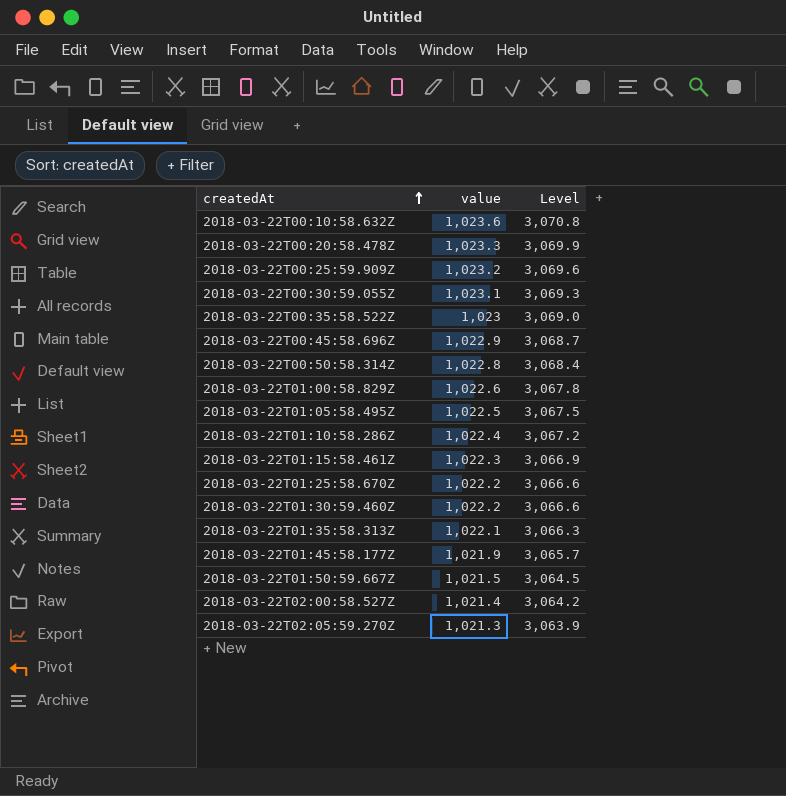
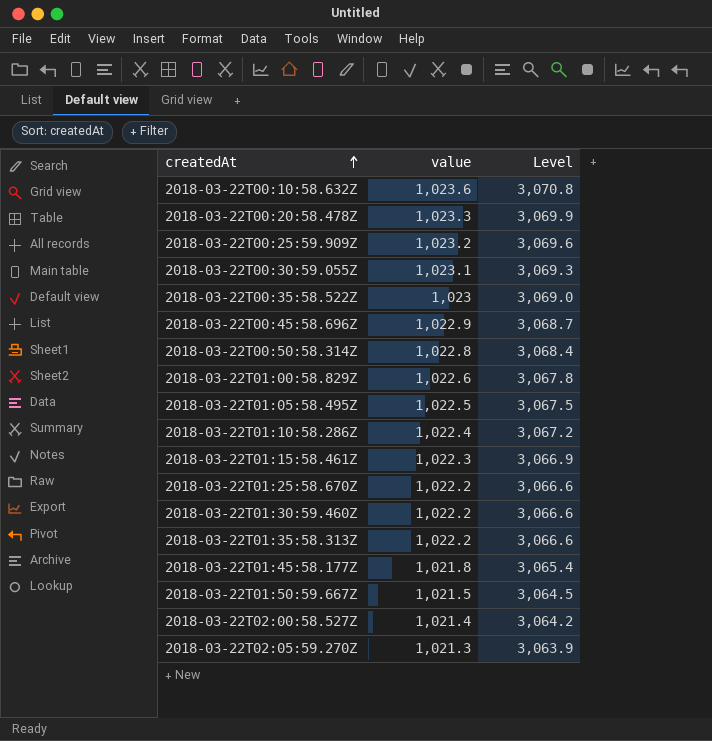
2018-03-22T01:35:58.313Z | value: 1,022.1 -> 1,022.2
2018-03-22T01:35:58.313Z | Level: 3,066.3 -> 3,066.6
2018-03-22T01:45:58.177Z | value: 1,021.9 -> 1,021.8
2018-03-22T01:45:58.177Z | Level: 3,065.7 -> 3,065.4

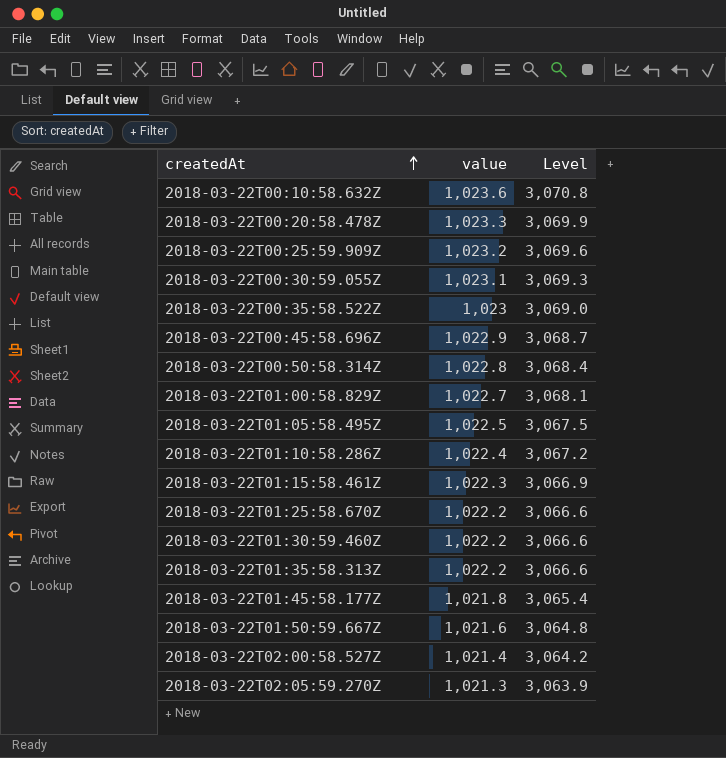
2018-03-22T01:00:58.829Z | value: 1,022.6 -> 1,022.7
2018-03-22T01:00:58.829Z | Level: 3,067.8 -> 3,068.1
2018-03-22T01:50:59.667Z | value: 1,021.5 -> 1,021.6
2018-03-22T01:50:59.667Z | Level: 3,064.5 -> 3,064.8

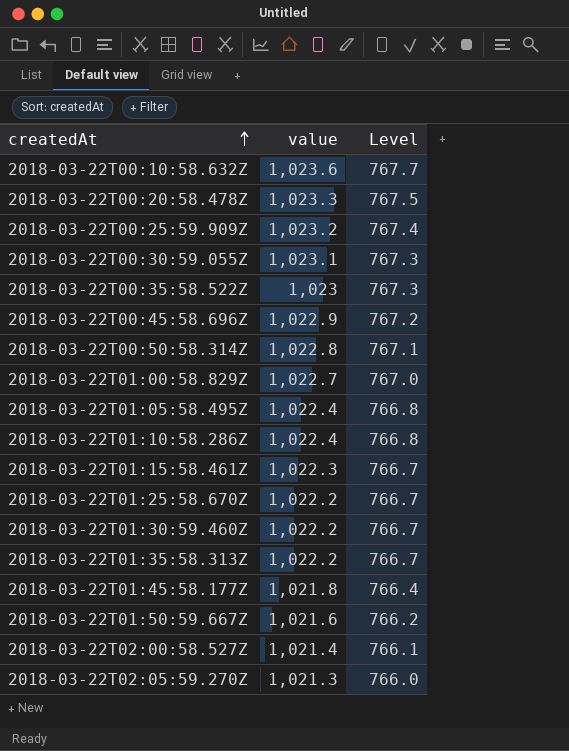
column Level | formula: [value] * 3 -> [value] * 0.75
2018-03-22T01:05:58.495Z | value: 1,022.5 -> 1,022.4

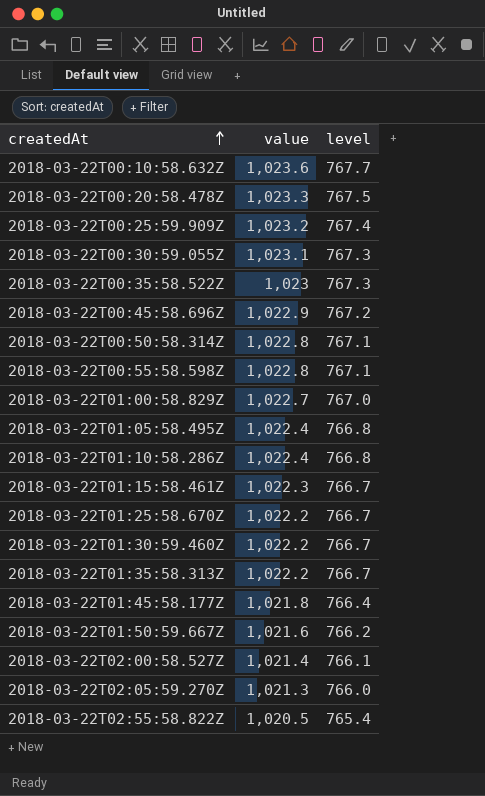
column name: Level -> level
row 2018-03-22T00:55:58.598Z: none -> 1,022.8 | 767.1
row 2018-03-22T02:55:58.822Z: none -> 1,020.5 | 765.4

